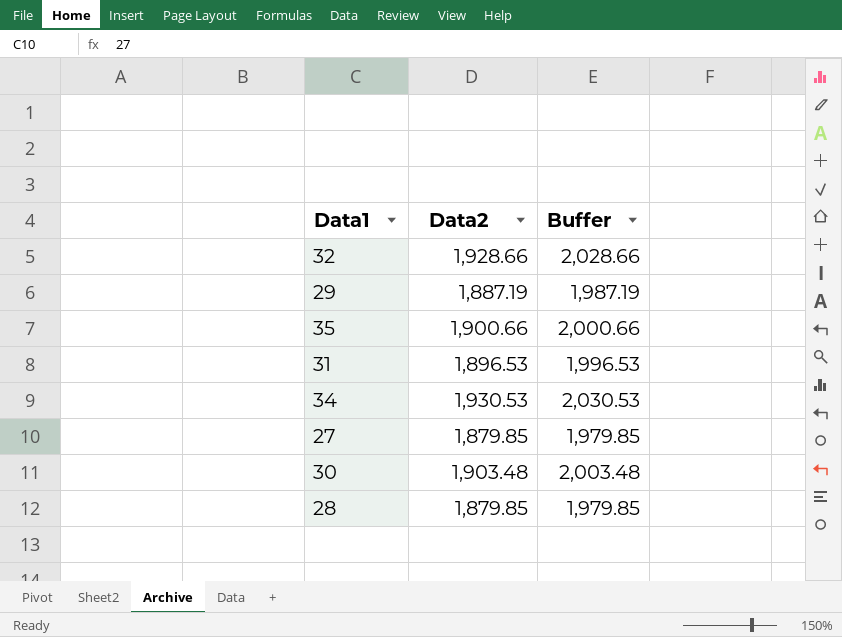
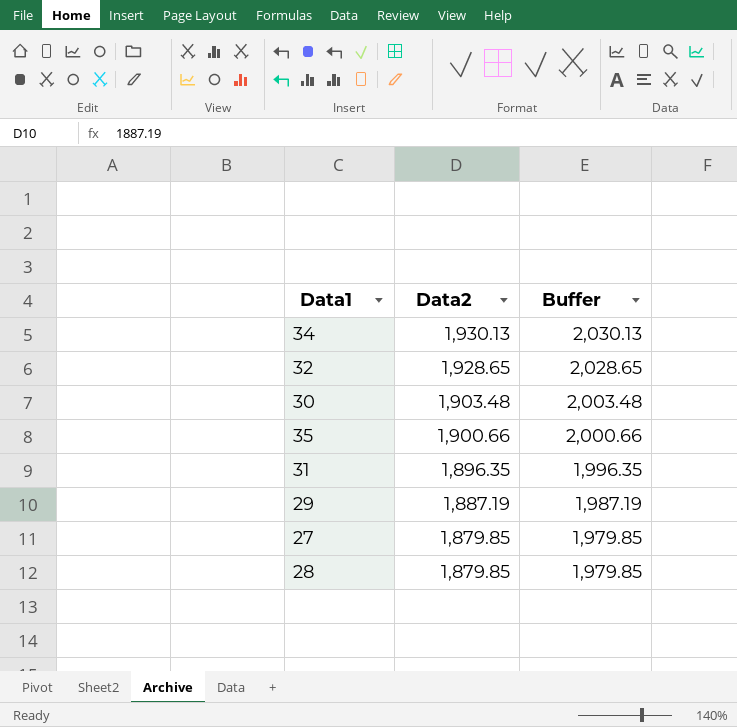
row order: none -> Data2 descending
34 | Data2: 1,930.53 -> 1,930.13
34 | Buffer: 2,030.53 -> 2,030.13
32 | Data2: 1,928.66 -> 1,928.65
32 | Buffer: 2,028.66 -> 2,028.65
31 | Data2: 1,896.53 -> 1,896.35
31 | Buffer: 1,996.53 -> 1,996.35

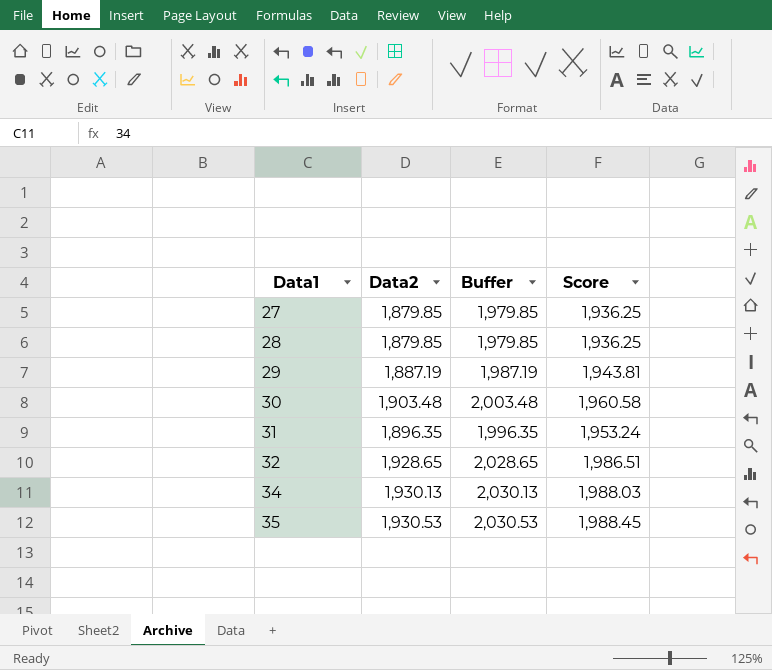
row order: Data2 descending -> Data1 ascending
column Score | formula: none -> [Data2] * 1.03
35 | Data2: 1,900.66 -> 1,930.53
35 | Buffer: 2,000.66 -> 2,030.53

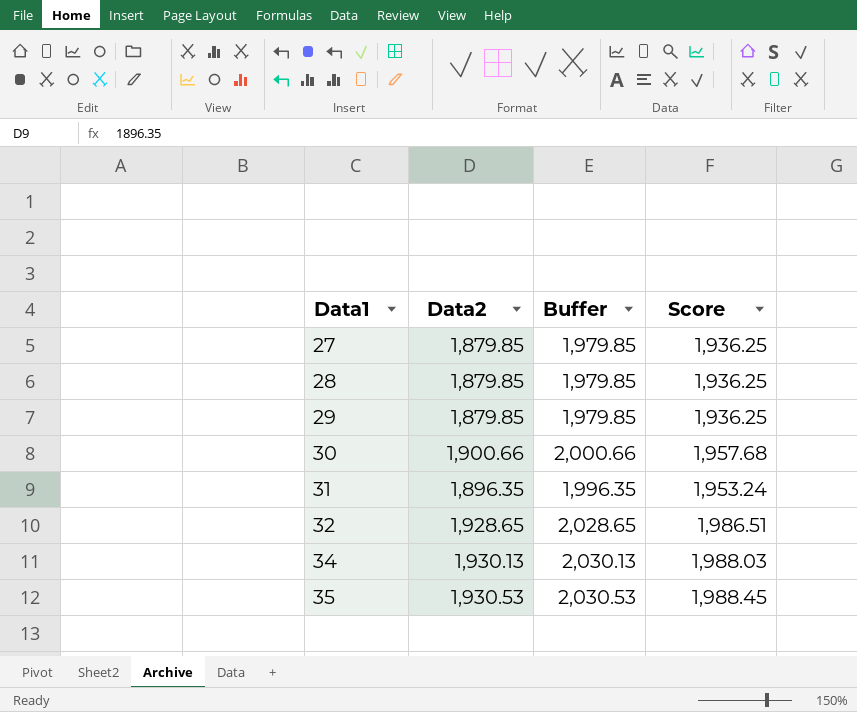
29 | Data2: 1,887.19 -> 1,879.85
29 | Buffer: 1,987.19 -> 1,979.85
29 | Score: 1,943.81 -> 1,936.25
30 | Data2: 1,903.48 -> 1,900.66
30 | Buffer: 2,003.48 -> 2,000.66
30 | Score: 1,960.58 -> 1,957.68

